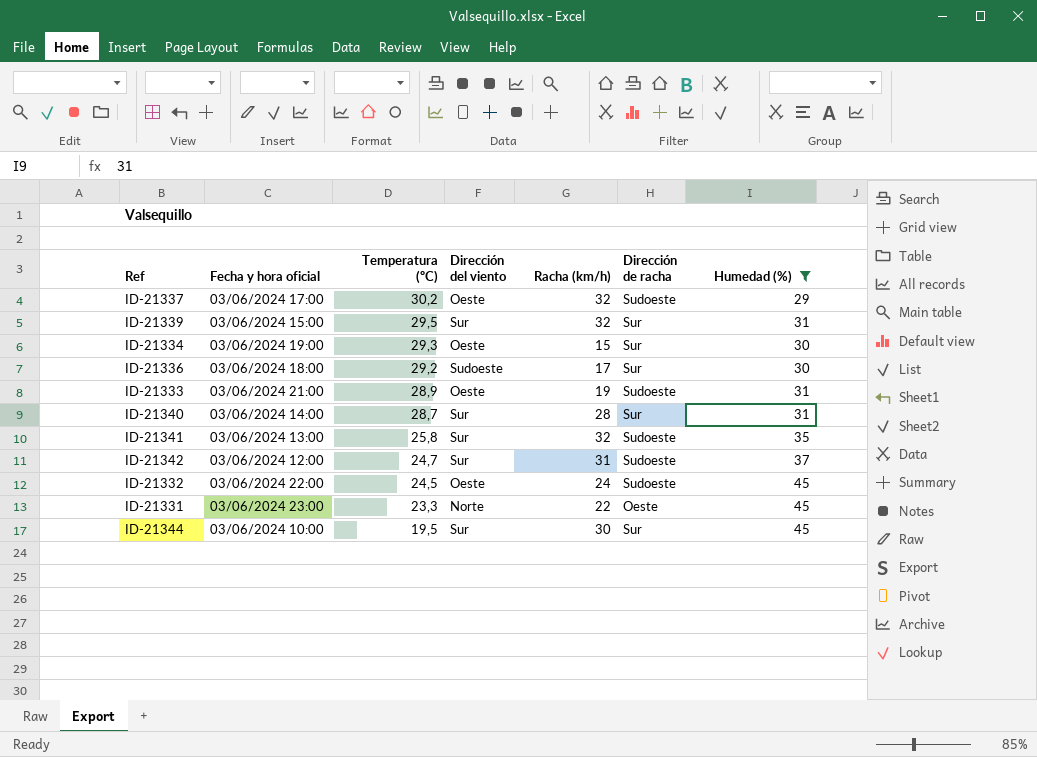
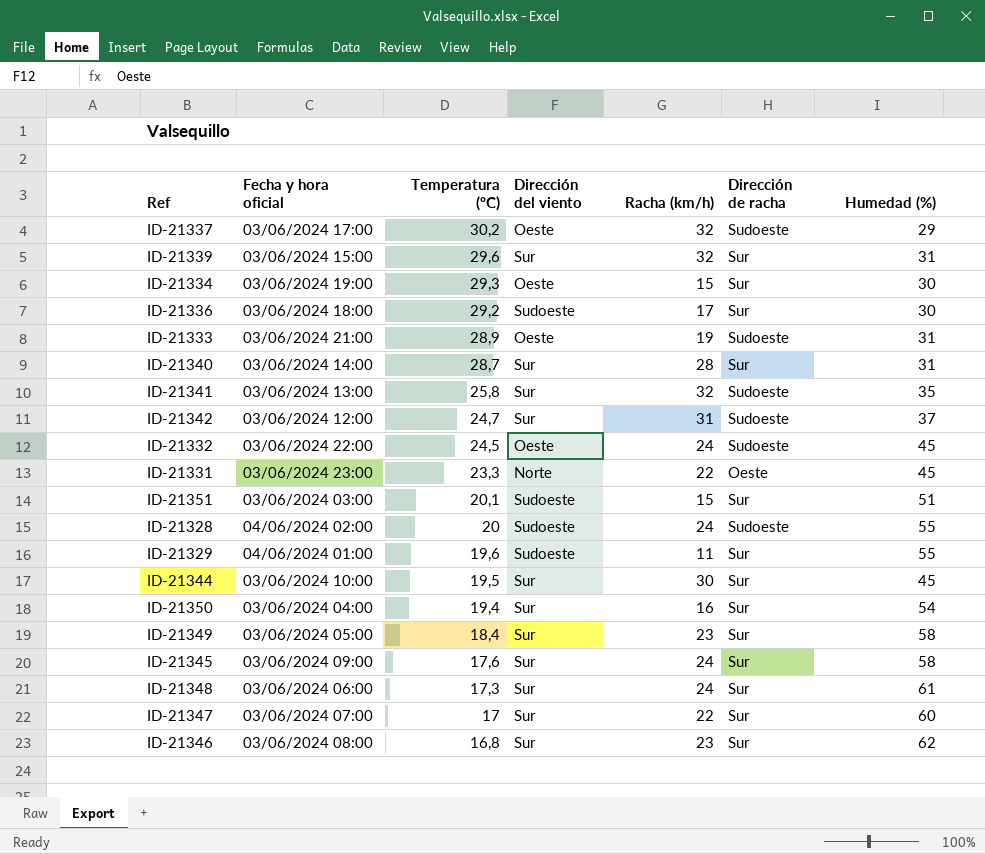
filter: Humedad (%) <= 45 -> none
ID-21339 | Temperatura (ºC): 29,5 -> 29,6

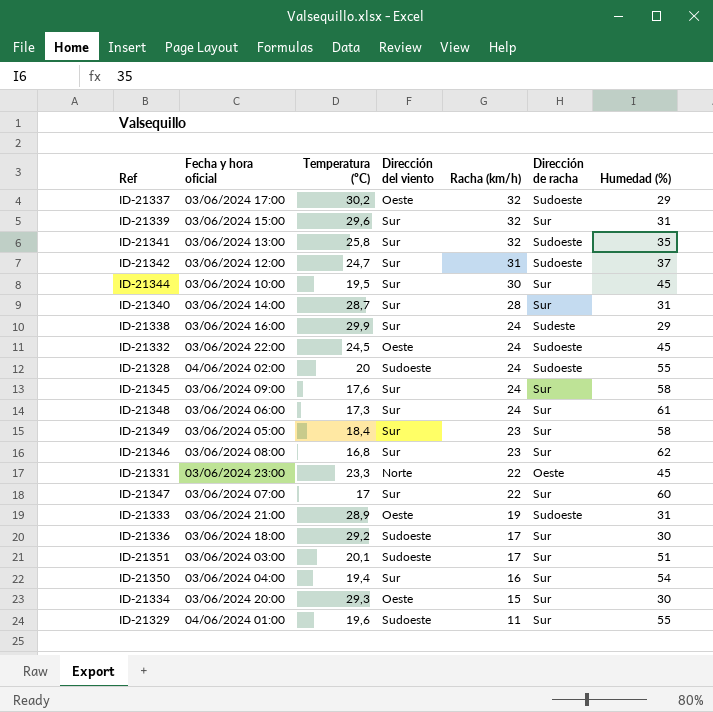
row order: Temperatura (ºC) descending -> Racha (km/h) descending
row ID-21338: none -> 03/06/2024 16:00 | 29,9 | Sur | 24 | Sudeste | 29
ID-21351 | Racha (km/h): 15 -> 17
ID-21334 | Fecha y hora oficial: 03/06/2024 19:00 -> 03/06/2024 20:00

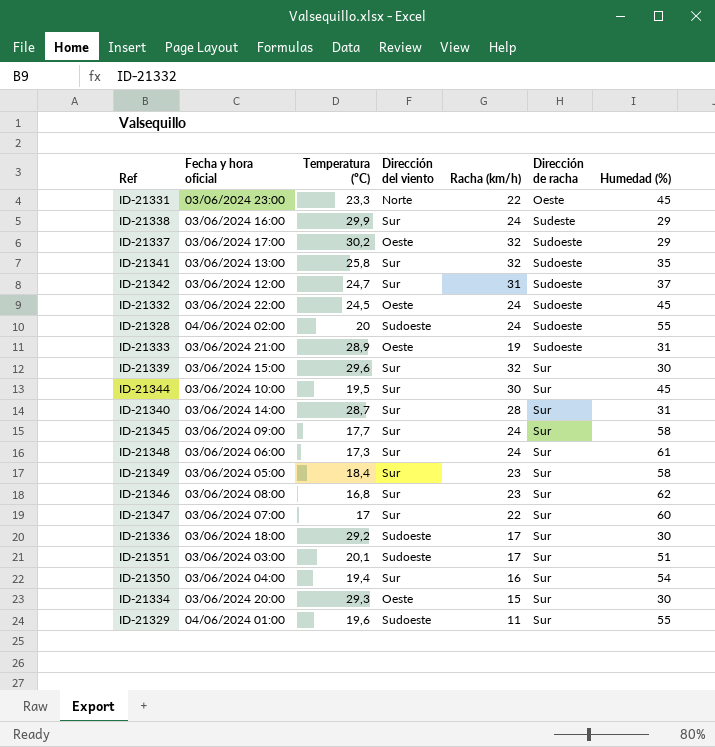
row order: Racha (km/h) descending -> Dirección de racha ascending
ID-21339 | Humedad (%): 31 -> 30
ID-21345 | Temperatura (ºC): 17,6 -> 17,7

